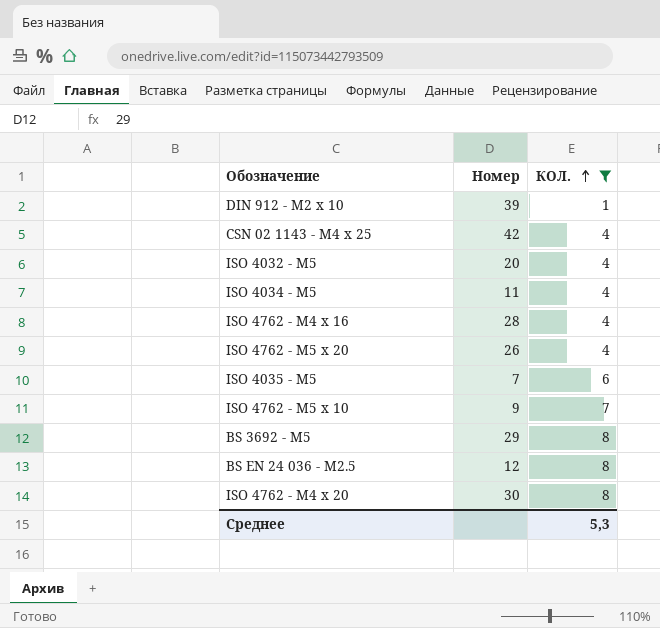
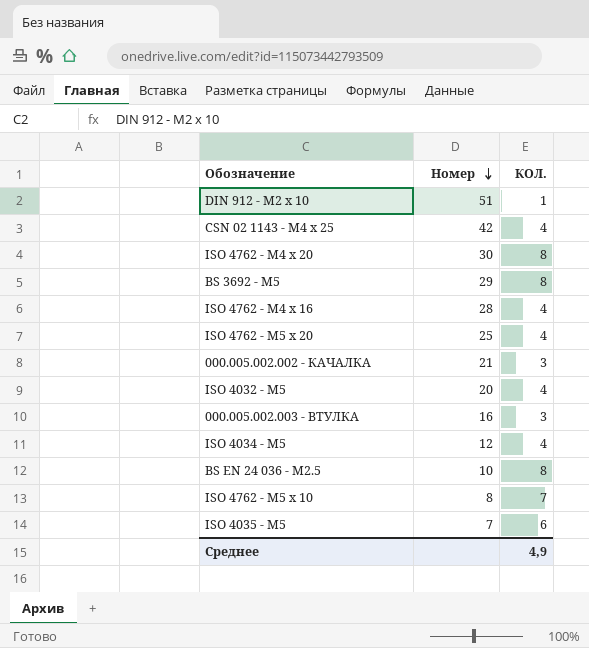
filter: КОЛ. != 3 -> none
row order: КОЛ. ascending -> Номер descending
DIN 912 - M2 x 10 | Номер: 39 -> 51
ISO 4762 - M5 x 20 | Номер: 26 -> 25
ISO 4034 - M5 | Номер: 11 -> 12
BS EN 24 036 - M2.5 | Номер: 12 -> 10
ISO 4762 - M5 x 10 | Номер: 9 -> 8
Среднее | КОЛ.: 5,3 -> 4,9

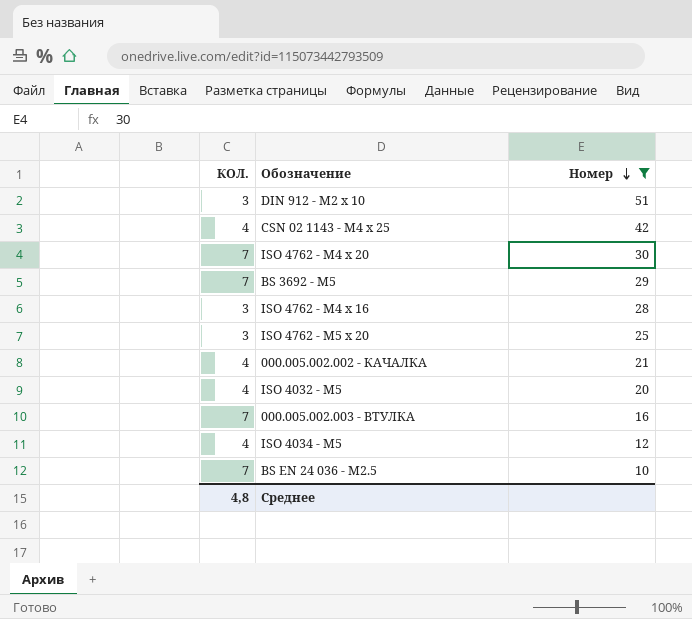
filter: none -> Номер >= 10
column КОЛ. | position: 3 -> 1
DIN 912 - M2 x 10 | КОЛ.: 1 -> 3
ISO 4762 - M4 x 20 | КОЛ.: 8 -> 7
BS 3692 - M5 | КОЛ.: 8 -> 7
ISO 4762 - M4 x 16 | КОЛ.: 4 -> 3
ISO 4762 - M5 x 20 | КОЛ.: 4 -> 3
000.005.002.002 - КАЧАЛКА | КОЛ.: 3 -> 4
000.005.002.003 - ВТУЛКА | КОЛ.: 3 -> 7
BS EN 24 036 - M2.5 | КОЛ.: 8 -> 7
Среднее | КОЛ.: 4,9 -> 4,8

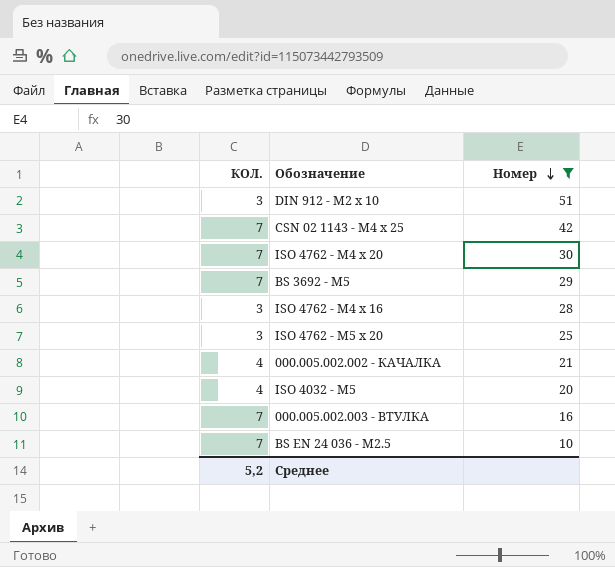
row ISO 4034 - M5: 4 | 12 -> none
CSN 02 1143 - M4 x 25 | КОЛ.: 4 -> 7
Среднее | КОЛ.: 4,8 -> 5,2

